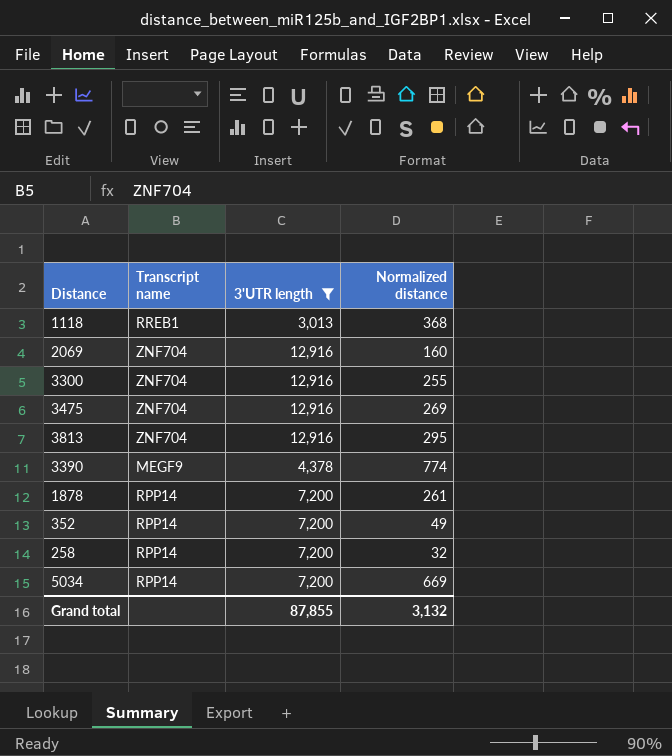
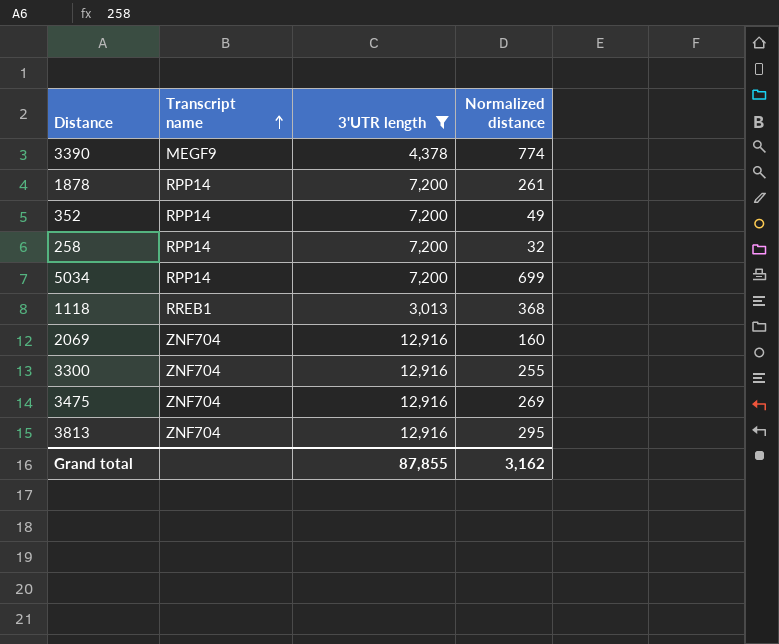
row order: none -> Transcript name ascending
5034 | Normalized distance: 669 -> 699
Grand total | Normalized distance: 3,132 -> 3,162

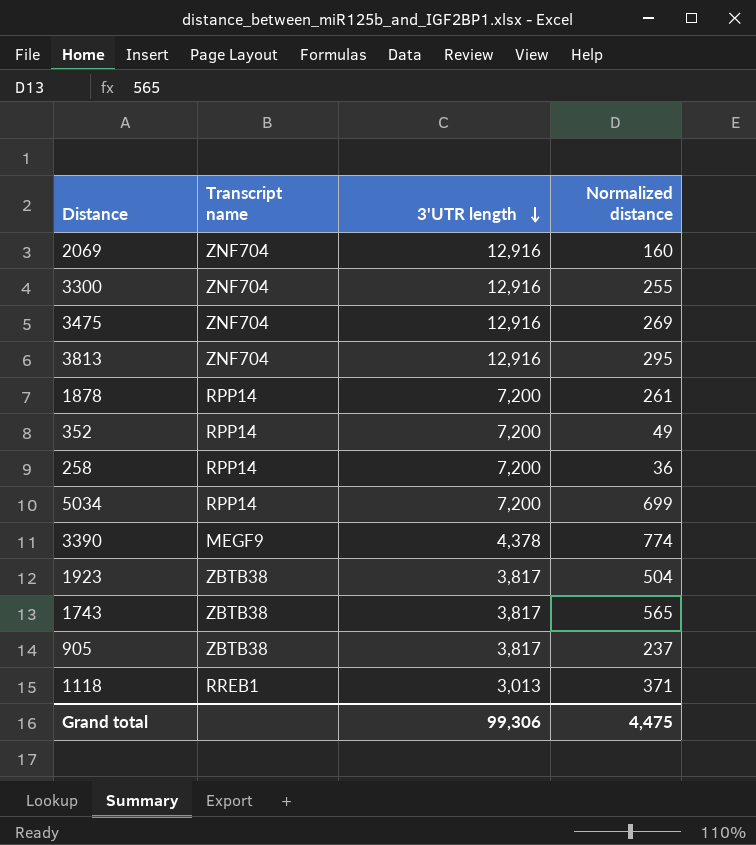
filter: 3'UTR length != 3,817 -> none
row order: Transcript name ascending -> 3'UTR length descending
258 | Normalized distance: 32 -> 36
1118 | Normalized distance: 368 -> 371
Grand total | 3'UTR length: 87,855 -> 99,306
Grand total | Normalized distance: 3,162 -> 4,475

